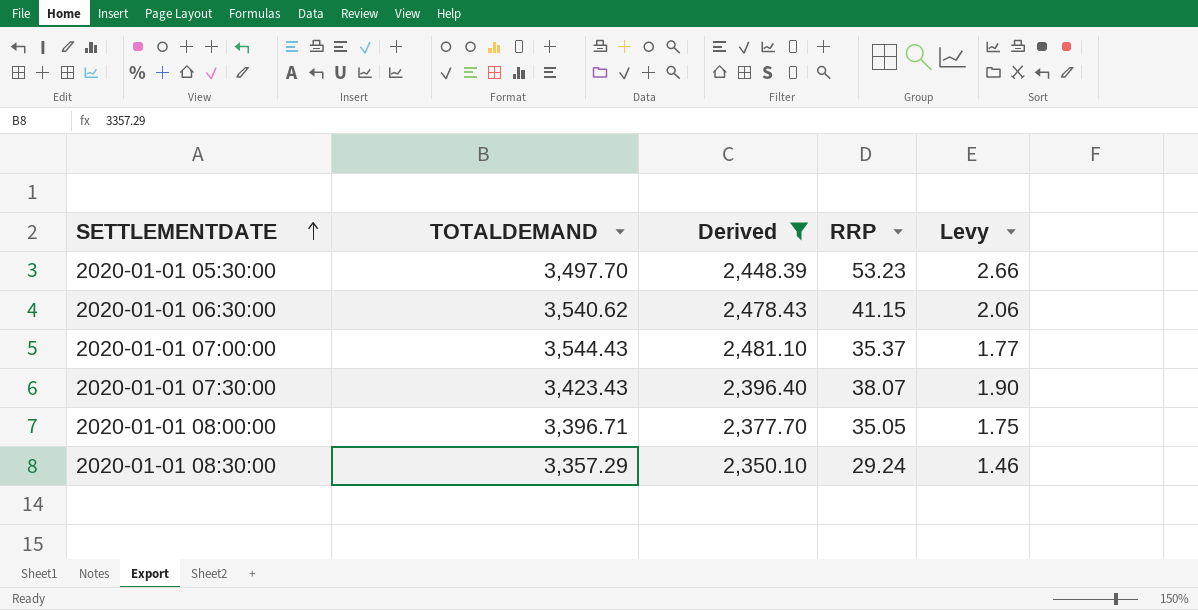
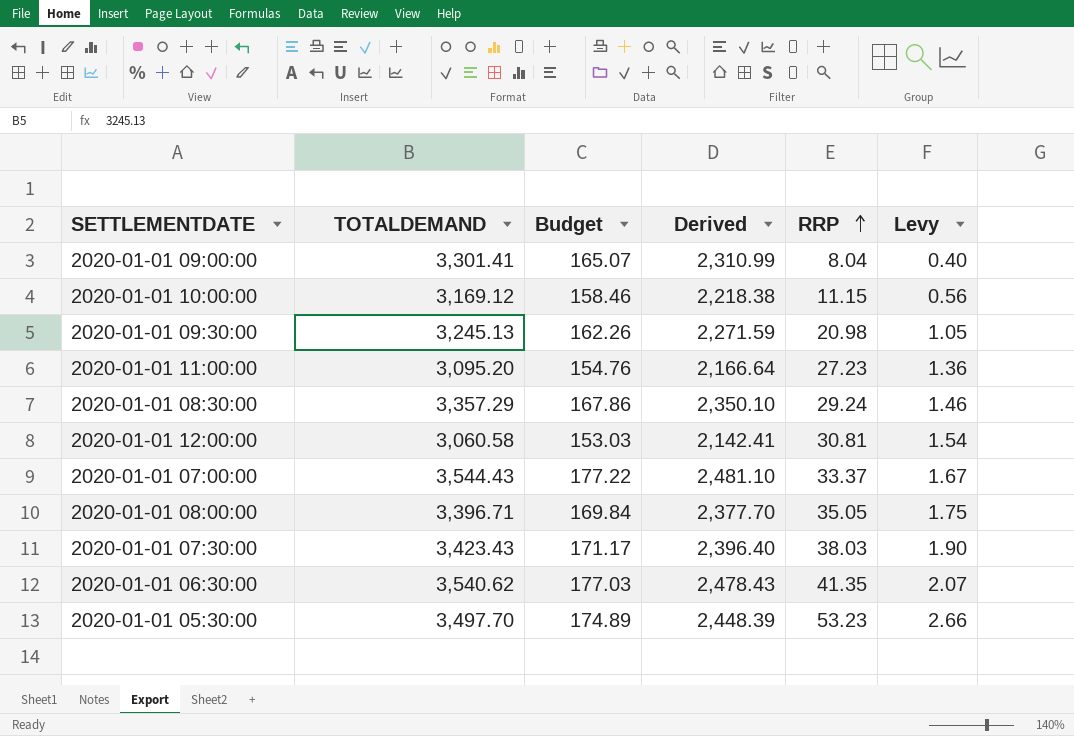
filter: Derived >= 2,350.10 -> none
row order: SETTLEMENTDATE ascending -> RRP ascending
column Budget | formula: none -> [TOTALDEMAND] * 0.05
2020-01-01 07:00:00 | RRP: 35.37 -> 33.37
2020-01-01 07:00:00 | Levy: 1.77 -> 1.67
2020-01-01 07:30:00 | RRP: 38.07 -> 38.03
2020-01-01 06:30:00 | RRP: 41.15 -> 41.35
2020-01-01 06:30:00 | Levy: 2.06 -> 2.07

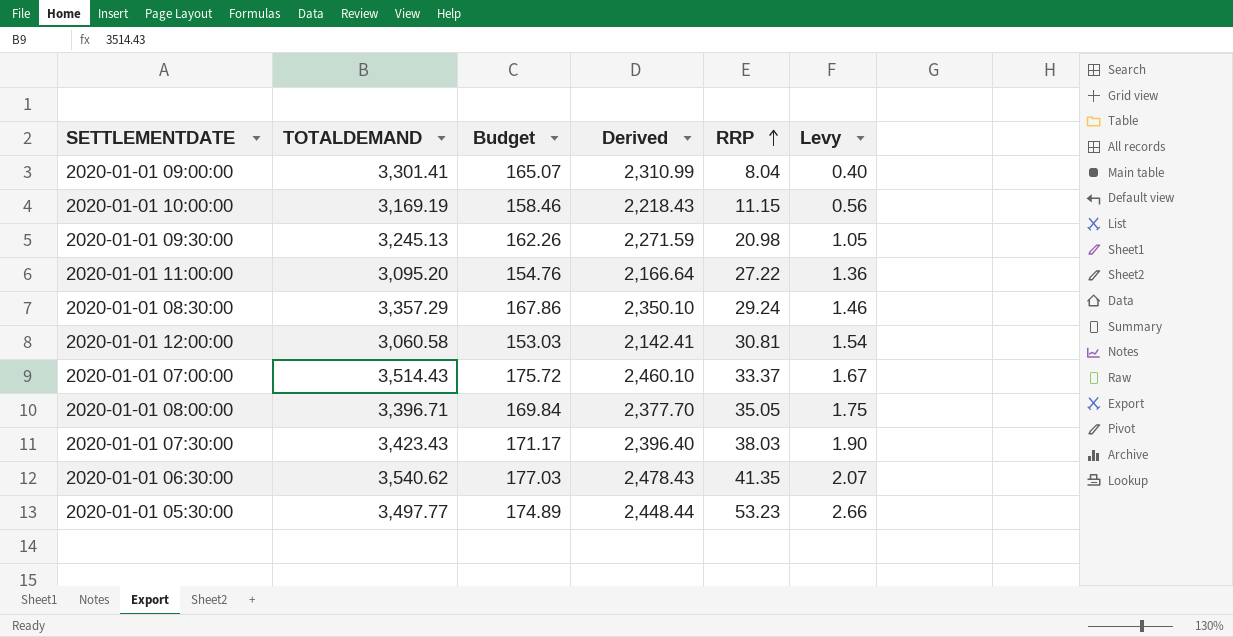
2020-01-01 10:00:00 | TOTALDEMAND: 3,169.12 -> 3,169.19
2020-01-01 10:00:00 | Derived: 2,218.38 -> 2,218.43
2020-01-01 11:00:00 | RRP: 27.23 -> 27.22
2020-01-01 07:00:00 | TOTALDEMAND: 3,544.43 -> 3,514.43
2020-01-01 07:00:00 | Budget: 177.22 -> 175.72
2020-01-01 07:00:00 | Derived: 2,481.10 -> 2,460.10
2020-01-01 05:30:00 | TOTALDEMAND: 3,497.70 -> 3,497.77
2020-01-01 05:30:00 | Derived: 2,448.39 -> 2,448.44

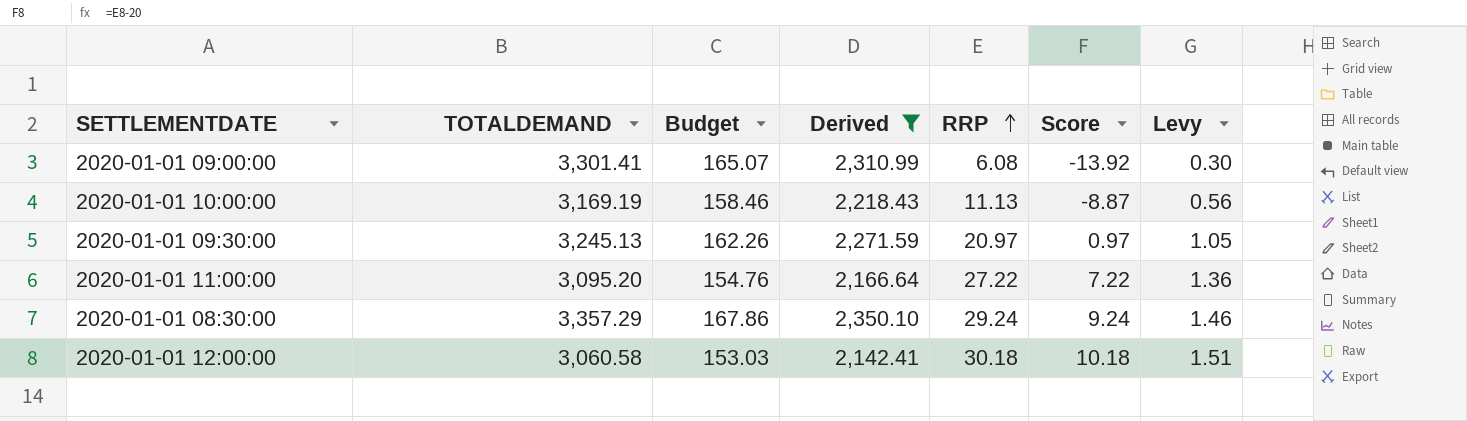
filter: none -> Derived <= 2,350.10
column Score | formula: none -> [RRP] - 20
2020-01-01 09:00:00 | RRP: 8.04 -> 6.08
2020-01-01 09:00:00 | Levy: 0.40 -> 0.30
2020-01-01 10:00:00 | RRP: 11.15 -> 11.13
2020-01-01 09:30:00 | RRP: 20.98 -> 20.97
2020-01-01 12:00:00 | RRP: 30.81 -> 30.18
2020-01-01 12:00:00 | Levy: 1.54 -> 1.51

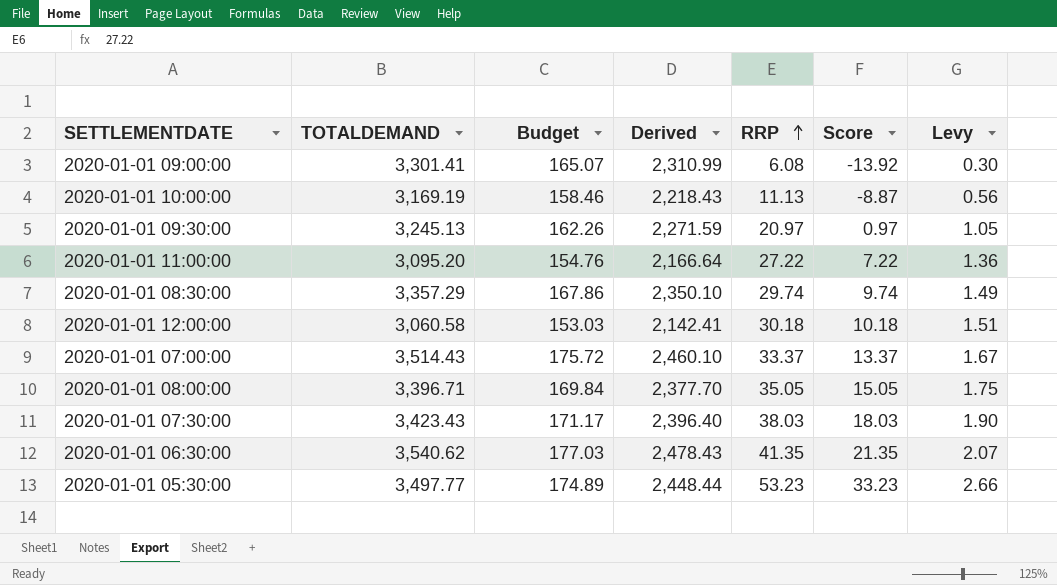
filter: Derived <= 2,350.10 -> none
2020-01-01 08:30:00 | RRP: 29.24 -> 29.74
2020-01-01 08:30:00 | Score: 9.24 -> 9.74
2020-01-01 08:30:00 | Levy: 1.46 -> 1.49

